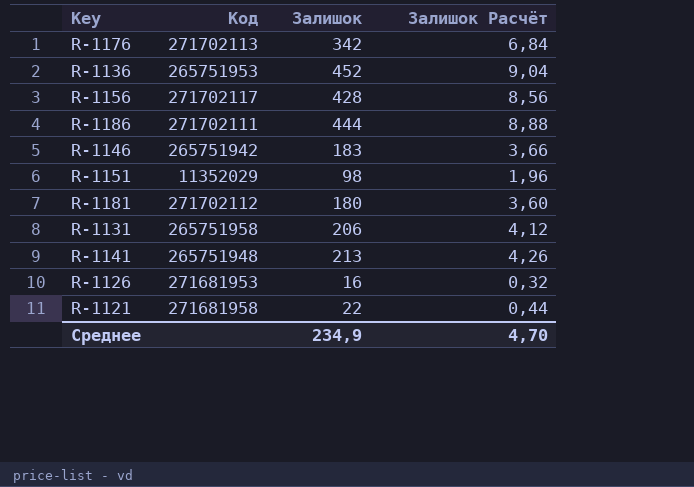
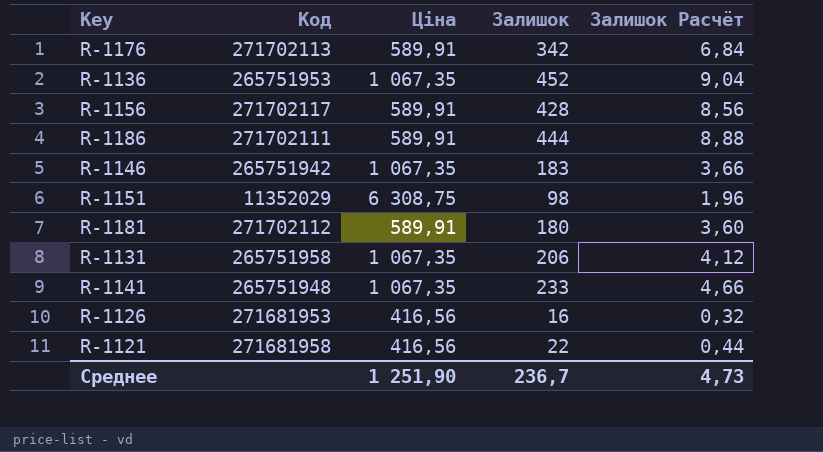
column Ціна | position: none -> 3
R-1141 | Залишок: 213 -> 233
R-1141 | Залишок Расчёт: 4,26 -> 4,66
Среднее | Залишок: 234,9 -> 236,7
Среднее | Залишок Расчёт: 4,70 -> 4,73

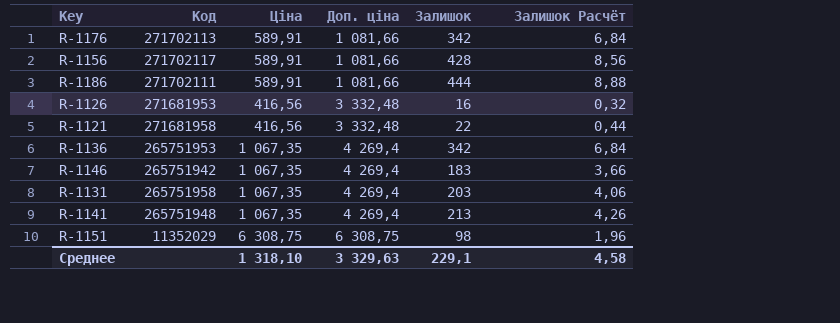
row order: none -> Доп. ціна ascending
column Доп. ціна | position: none -> 4
row R-1181: 271702112 | 589,91 | 180 | 3,60 -> none
R-1136 | Залишок: 452 -> 342
R-1136 | Залишок Расчёт: 9,04 -> 6,84
R-1131 | Залишок: 206 -> 203
R-1131 | Залишок Расчёт: 4,12 -> 4,06
R-1141 | Залишок: 233 -> 213
R-1141 | Залишок Расчёт: 4,66 -> 4,26
Среднее | Ціна: 1 251,90 -> 1 318,10
Среднее | Залишок: 236,7 -> 229,1
Среднее | Залишок Расчёт: 4,73 -> 4,58

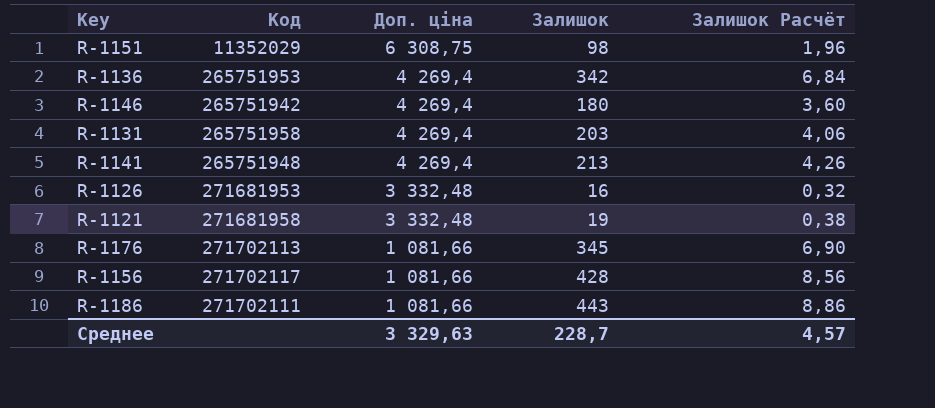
row order: Доп. ціна ascending -> Доп. ціна descending
column Ціна | position: 3 -> none
R-1146 | Залишок: 183 -> 180
R-1146 | Залишок Расчёт: 3,66 -> 3,60
R-1121 | Залишок: 22 -> 19
R-1121 | Залишок Расчёт: 0,44 -> 0,38
R-1176 | Залишок: 342 -> 345
R-1176 | Залишок Расчёт: 6,84 -> 6,90
R-1186 | Залишок: 444 -> 443
R-1186 | Залишок Расчёт: 8,88 -> 8,86
Среднее | Залишок: 229,1 -> 228,7
Среднее | Залишок Расчёт: 4,58 -> 4,57

